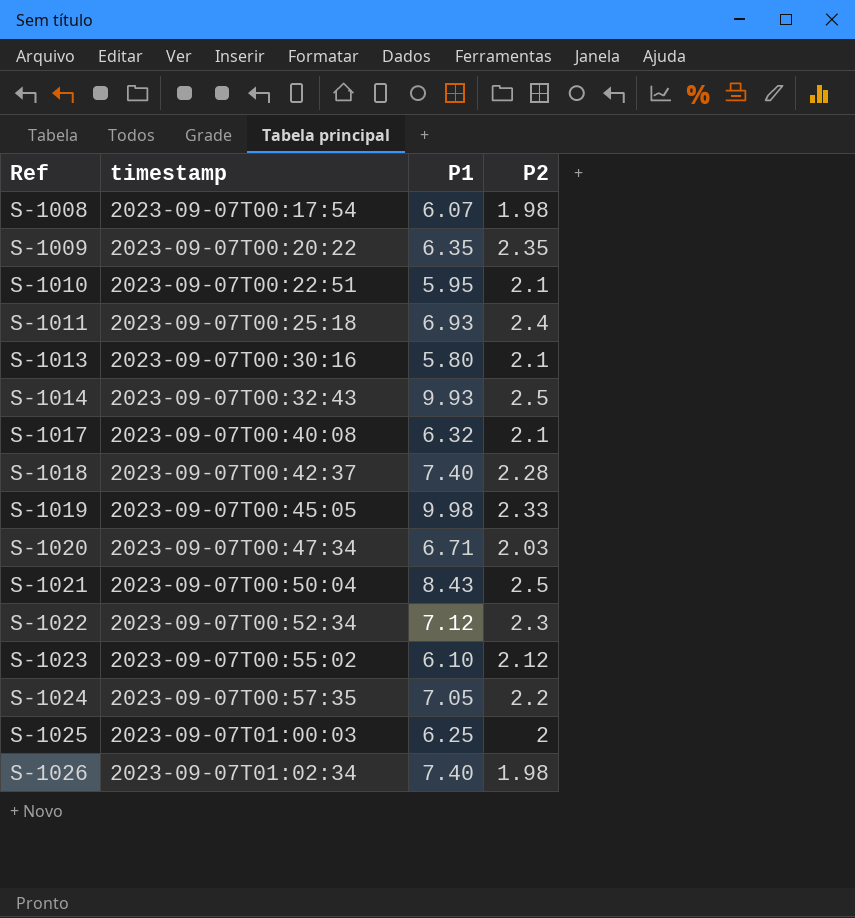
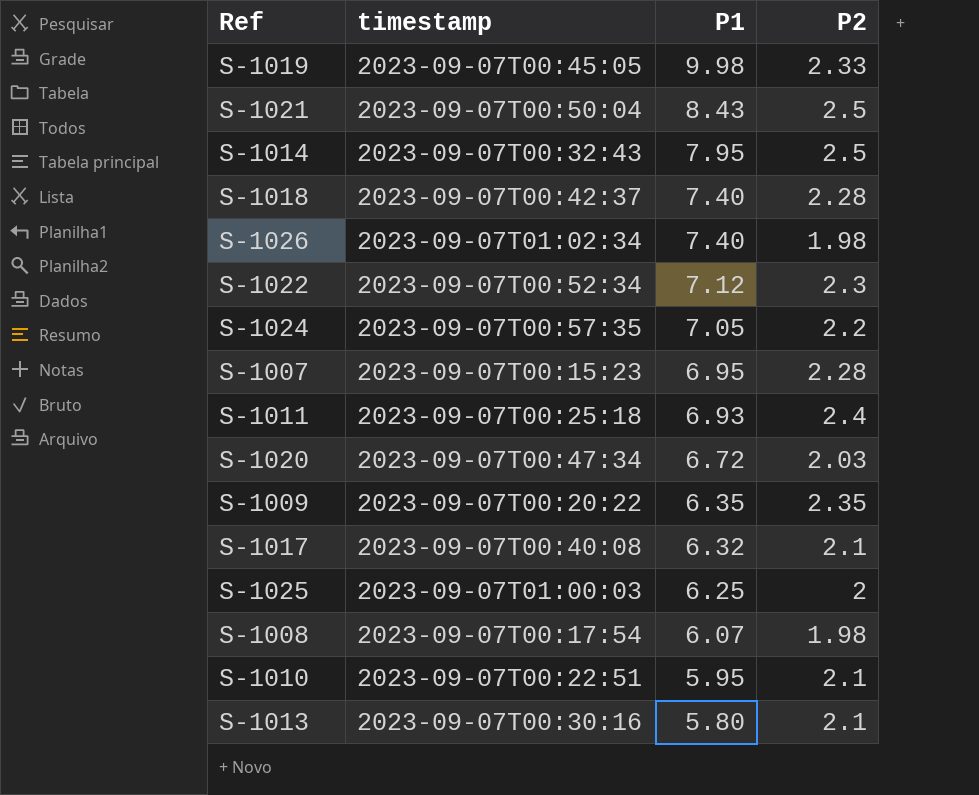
row order: Ref ascending -> P1 descending
row S-1023: 2023-09-07T00:55:02 | 6.10 | 2.12 -> none
S-1014 | P1: 9.93 -> 7.95
row S-1007: none -> 2023-09-07T00:15:23 | 6.95 | 2.28
S-1020 | P1: 6.71 -> 6.72

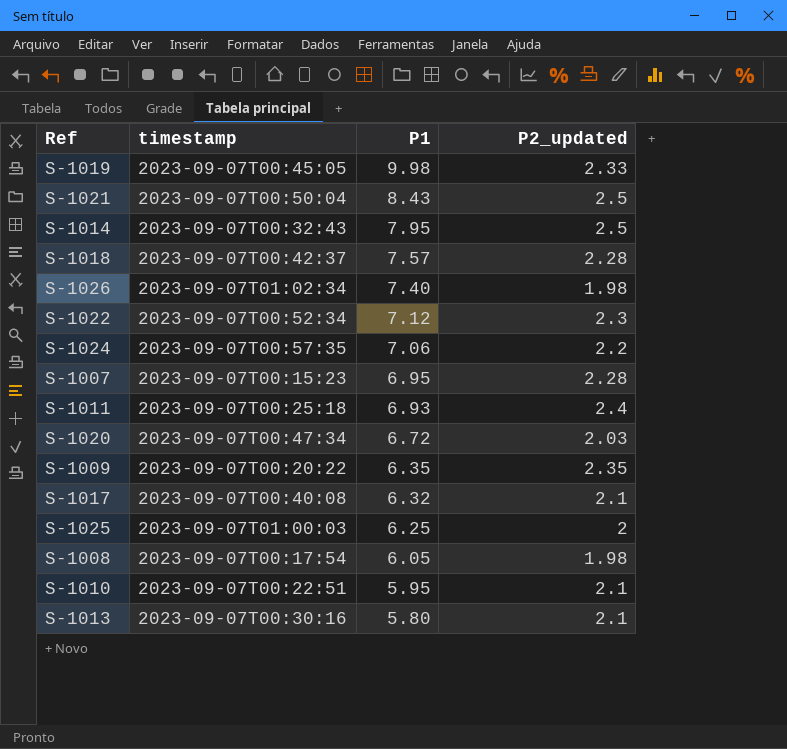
column name: P2 -> P2_updated
S-1018 | P1: 7.40 -> 7.57
S-1024 | P1: 7.05 -> 7.06
S-1008 | P1: 6.07 -> 6.05

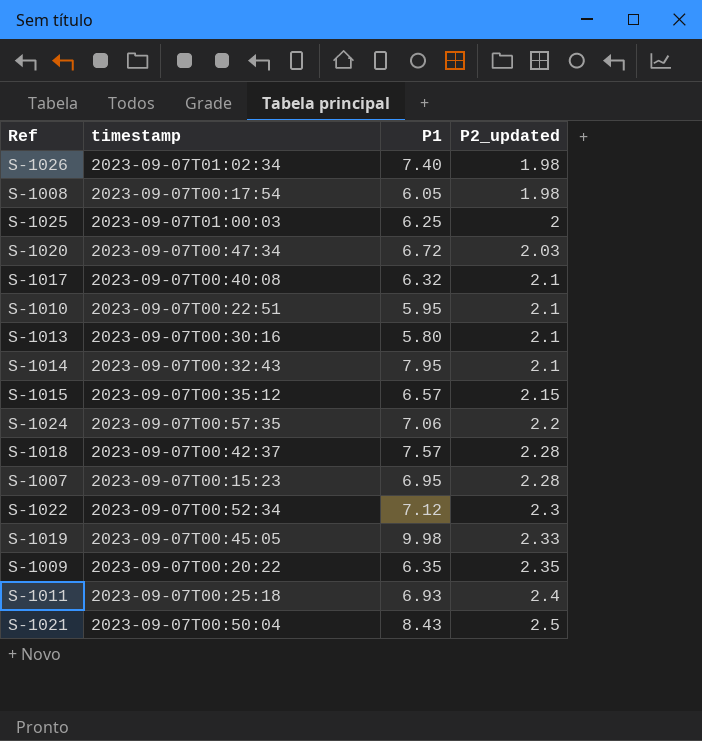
row order: P1 descending -> P2_updated ascending
S-1014 | P2_updated: 2.5 -> 2.1
row S-1015: none -> 2023-09-07T00:35:12 | 6.57 | 2.15

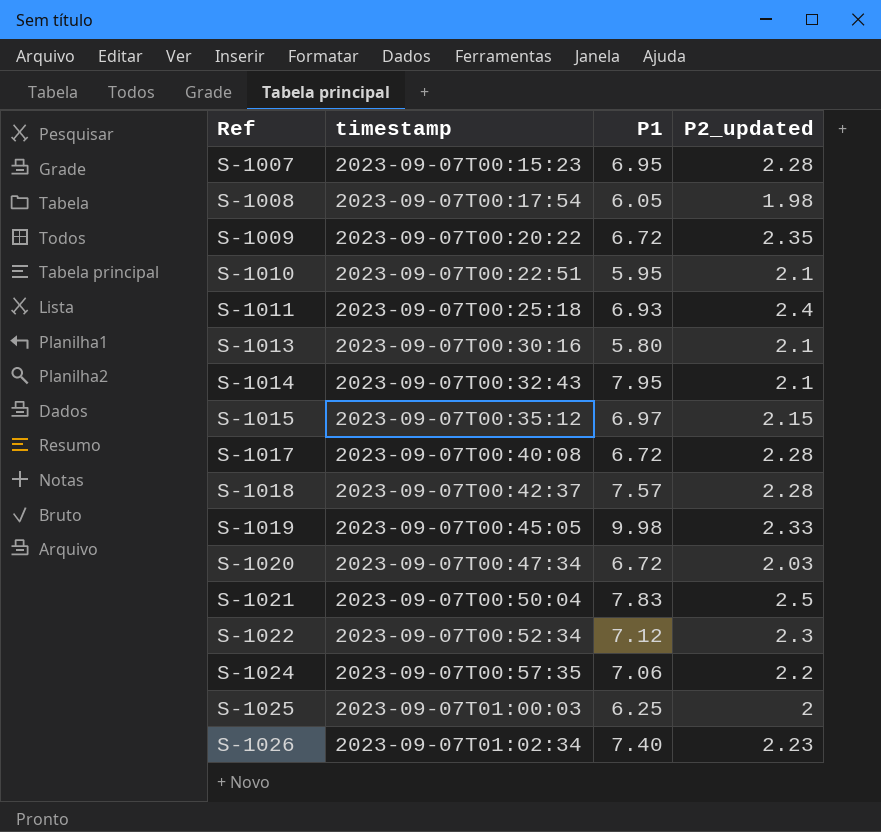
row order: P2_updated ascending -> Ref ascending
S-1009 | P1: 6.35 -> 6.72
S-1015 | P1: 6.57 -> 6.97
S-1017 | P1: 6.32 -> 6.72
S-1017 | P2_updated: 2.1 -> 2.28
S-1021 | P1: 8.43 -> 7.83
S-1026 | P2_updated: 1.98 -> 2.23

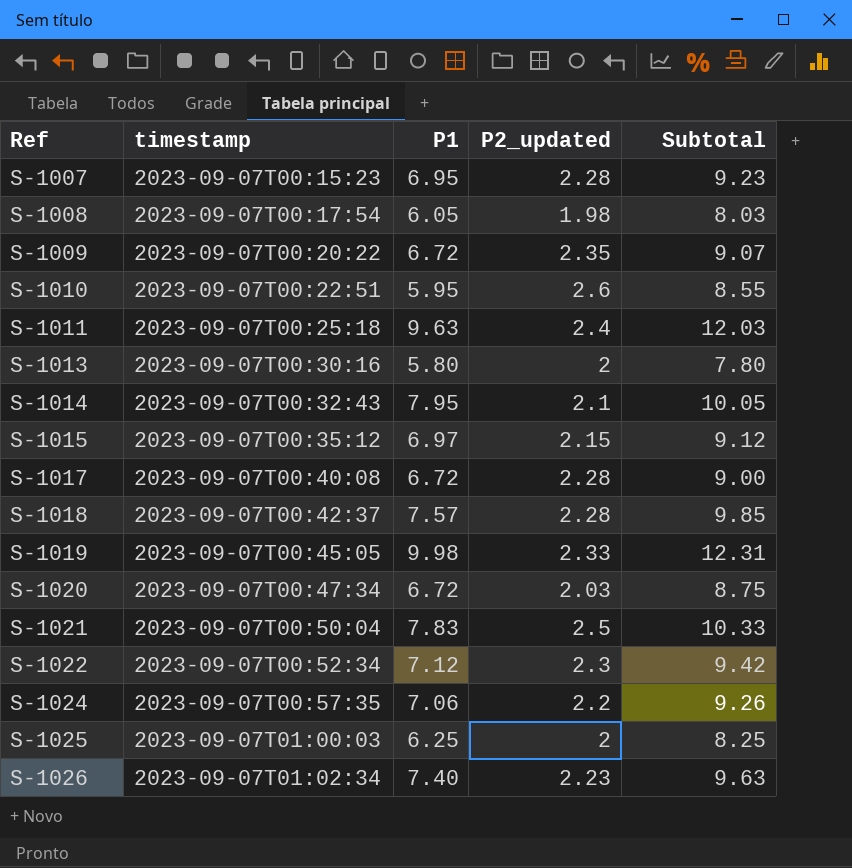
column Subtotal | formula: none -> [P1] + [P2_updated]
S-1010 | P2_updated: 2.1 -> 2.6
S-1011 | P1: 6.93 -> 9.63
S-1013 | P2_updated: 2.1 -> 2

